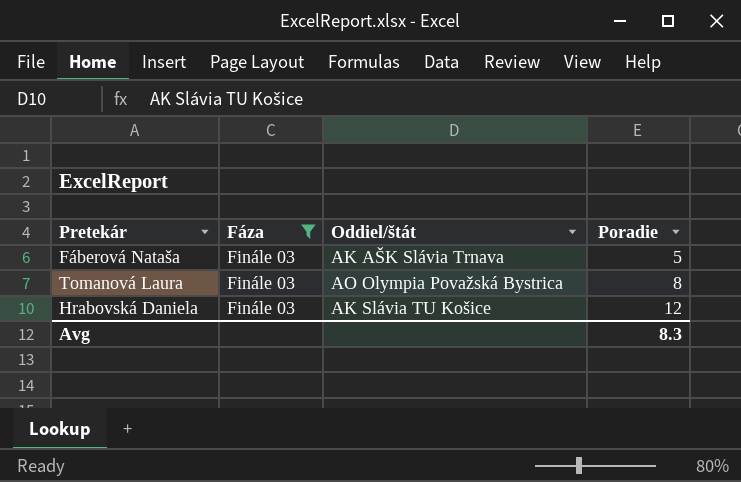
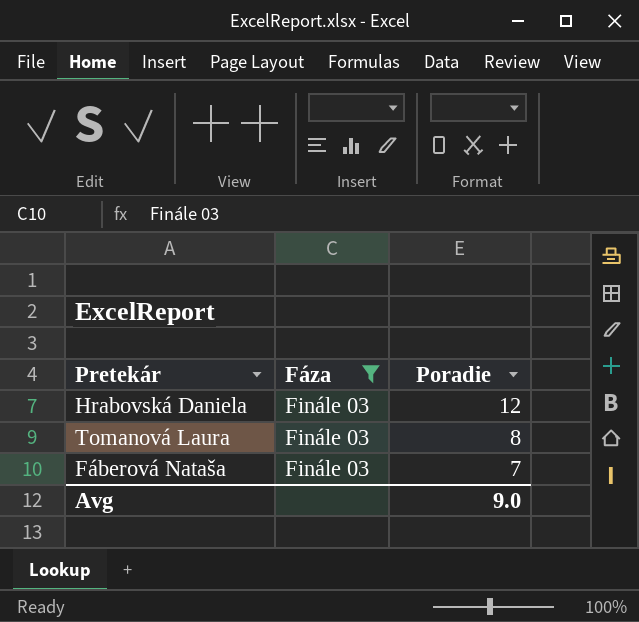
row order: Poradie ascending -> Poradie descending
column Oddiel/štát | position: 3 -> none
Fáberová Nataša | Poradie: 5 -> 7
Avg | Poradie: 8.3 -> 9.0

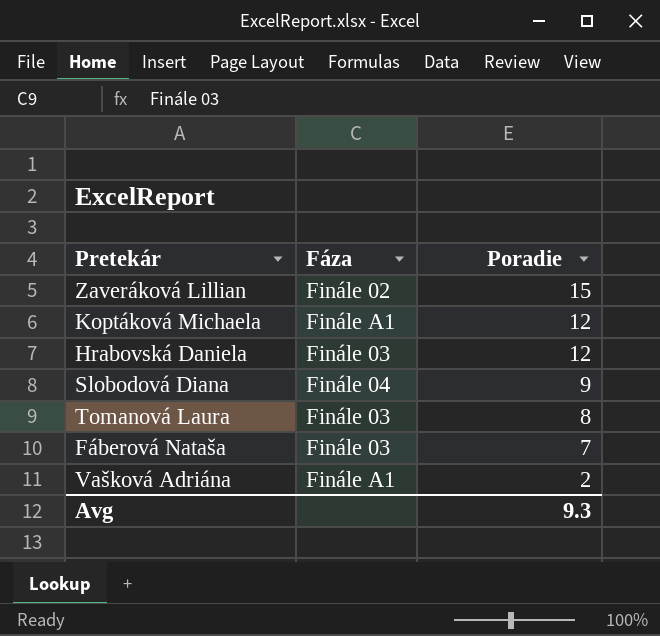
filter: Fáza = Finále 03 -> none
Avg | Poradie: 9.0 -> 9.3

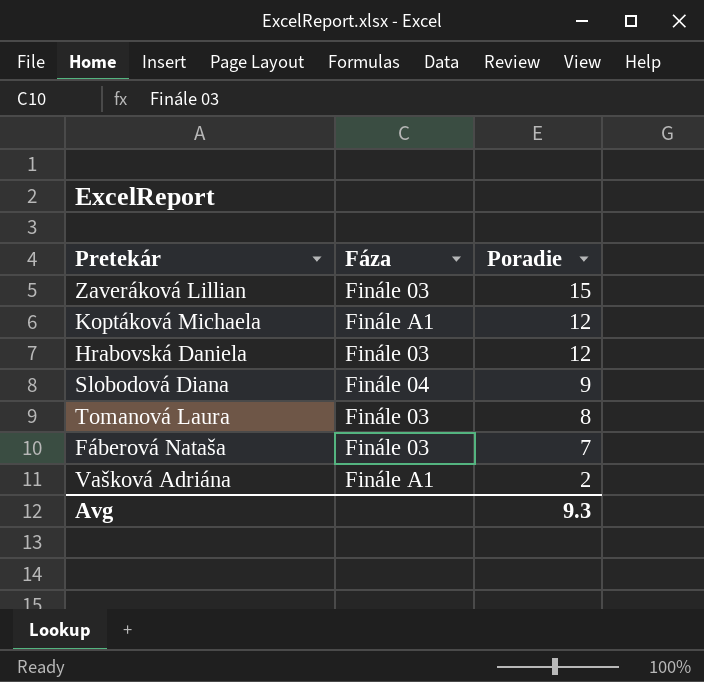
Zaveráková Lillian | Fáza: Finále 02 -> Finále 03

